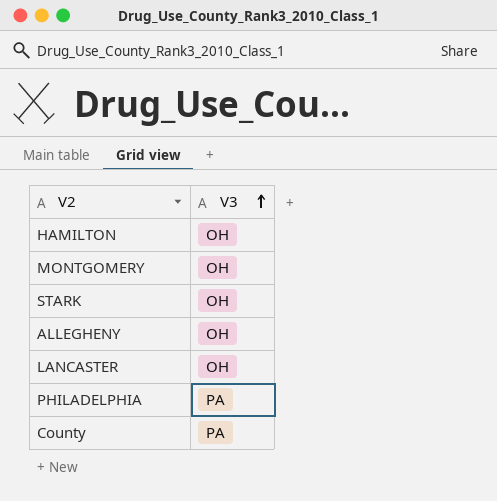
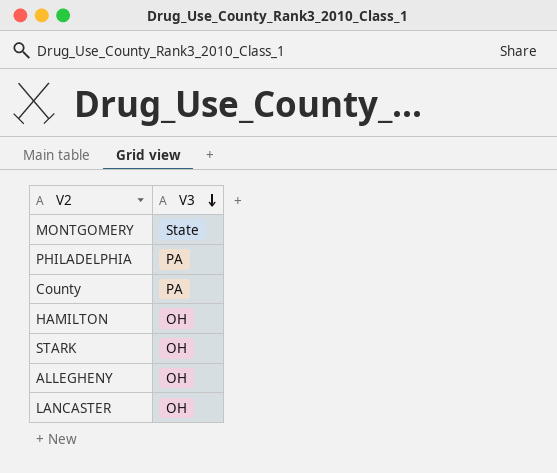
row order: V3 ascending -> V3 descending
MONTGOMERY | V3: OH -> State

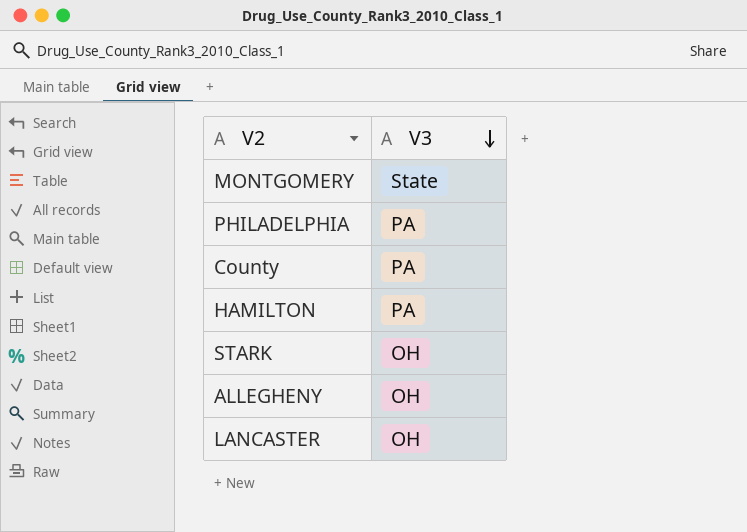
HAMILTON | V3: OH -> PA

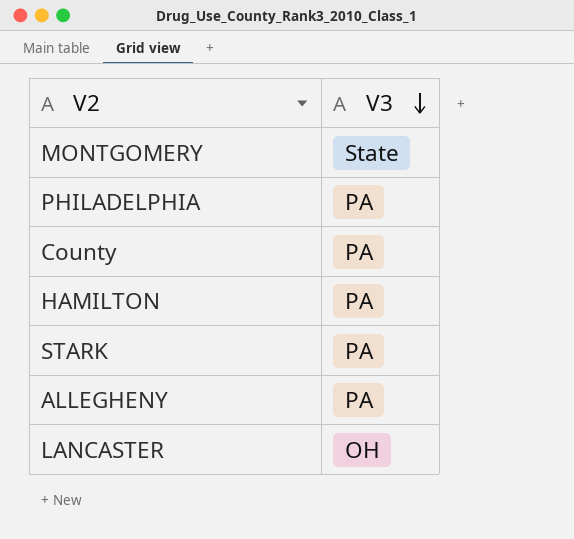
STARK | V3: OH -> PA
ALLEGHENY | V3: OH -> PA

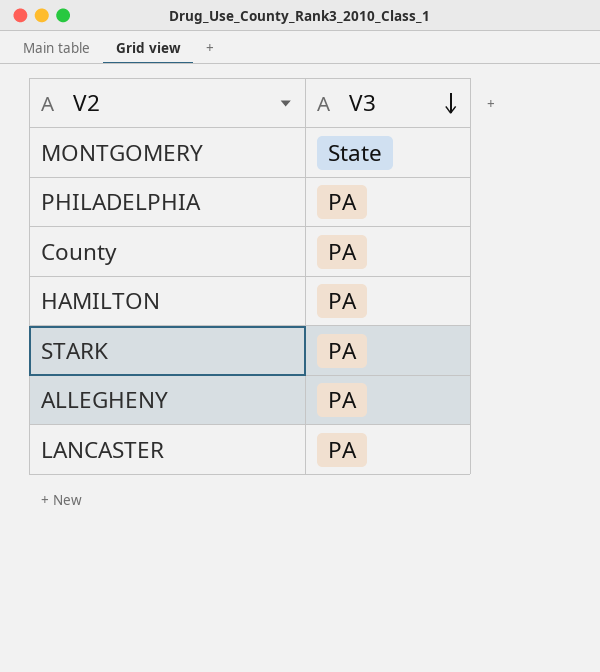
LANCASTER | V3: OH -> PA

